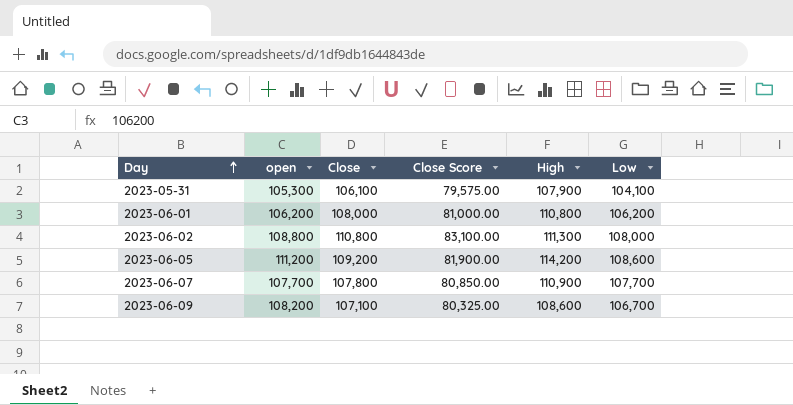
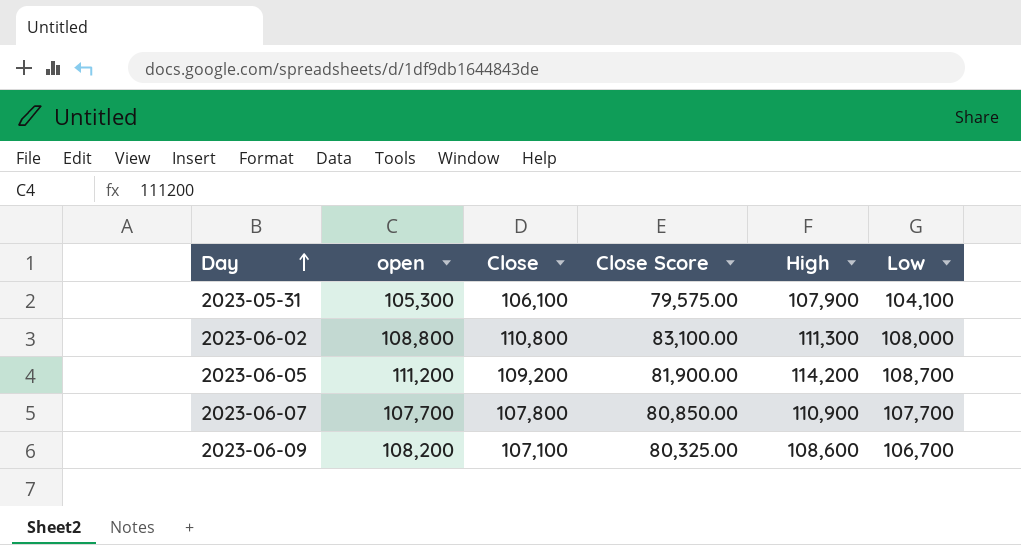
row 2023-06-01: 106,200 | 108,000 | 81,000.00 | 110,800 | 106,200 -> none
2023-06-05 | Low: 108,600 -> 108,700

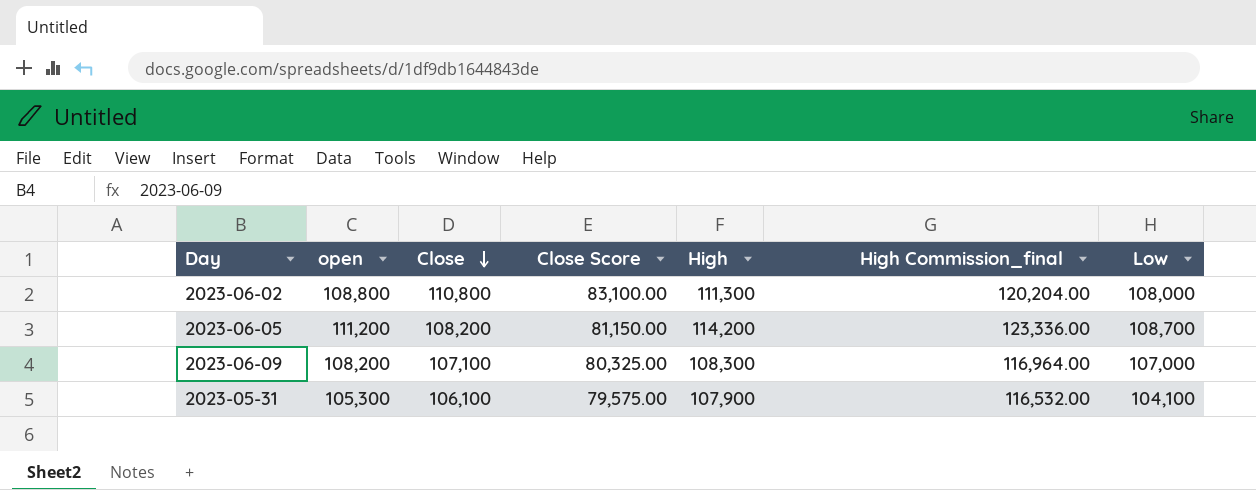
row order: Day ascending -> Close descending
column High Commission_final | formula: none -> [High] * 1.08
row 2023-06-07: 107,700 | 107,800 | 80,850.00 | 110,900 | 107,700 -> none
2023-06-05 | Close: 109,200 -> 108,200
2023-06-05 | Close Score: 81,900.00 -> 81,150.00
2023-06-09 | High: 108,600 -> 108,300
2023-06-09 | Low: 106,700 -> 107,000

